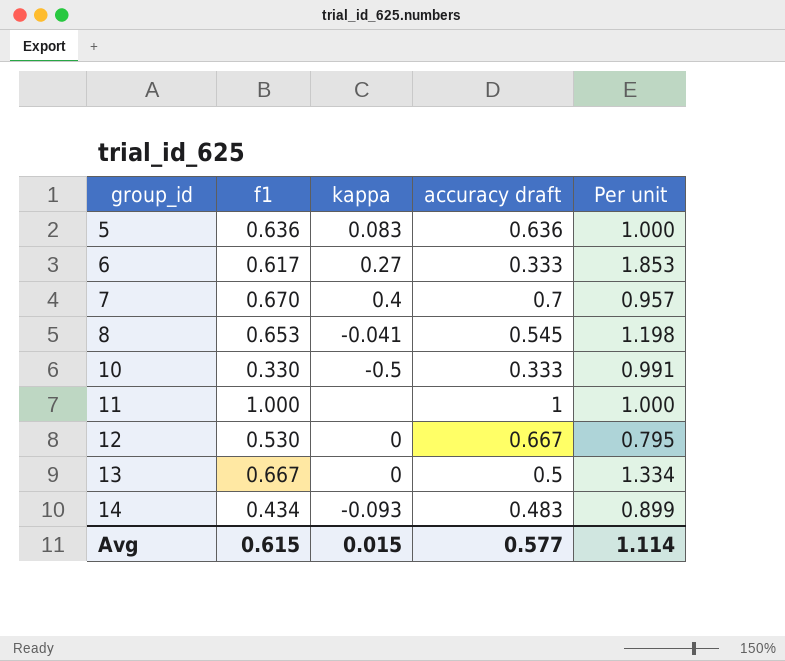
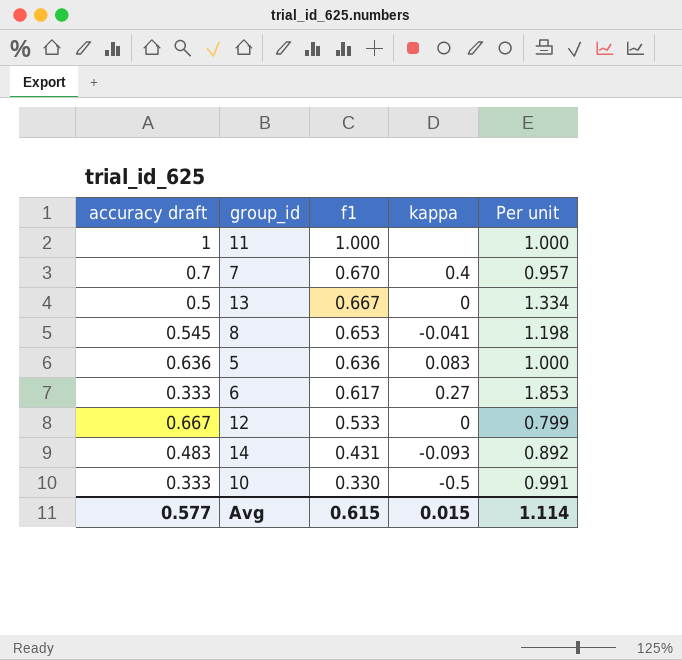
row order: group_id ascending -> f1 descending
column accuracy draft | position: 4 -> 1
12 | f1: 0.530 -> 0.533
12 | Per unit: 0.795 -> 0.799
14 | f1: 0.434 -> 0.431
14 | Per unit: 0.899 -> 0.892

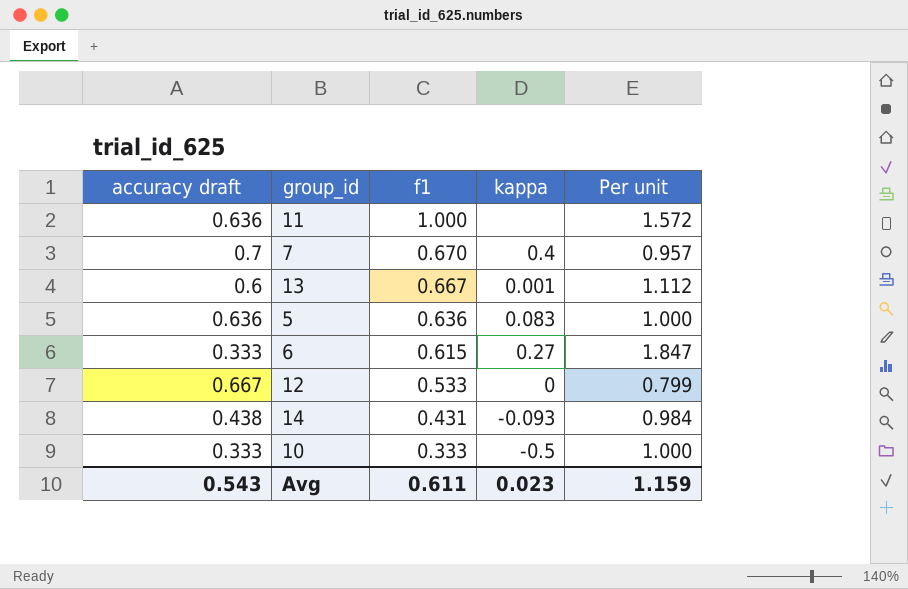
row 8: 0.545 | 0.653 | -0.041 | 1.198 -> none
11 | accuracy draft: 1 -> 0.636
11 | Per unit: 1.000 -> 1.572
13 | accuracy draft: 0.5 -> 0.6
13 | kappa: 0 -> 0.001
13 | Per unit: 1.334 -> 1.112
6 | f1: 0.617 -> 0.615
6 | Per unit: 1.853 -> 1.847
14 | accuracy draft: 0.483 -> 0.438
14 | Per unit: 0.892 -> 0.984
10 | f1: 0.330 -> 0.333
10 | Per unit: 0.991 -> 1.000
Avg | accuracy draft: 0.577 -> 0.543
Avg | f1: 0.615 -> 0.611
Avg | kappa: 0.015 -> 0.023
Avg | Per unit: 1.114 -> 1.159

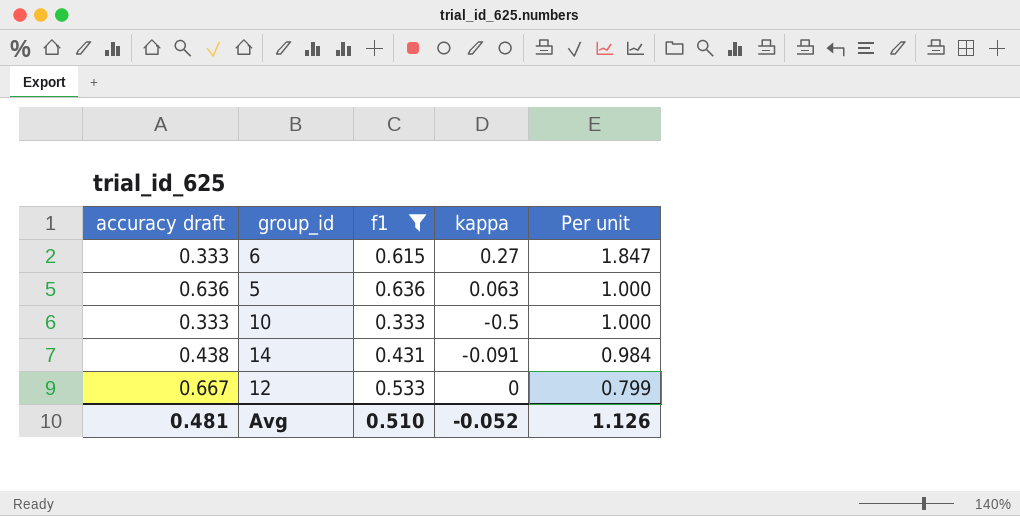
filter: none -> f1 <= 0.636
row order: f1 descending -> Per unit descending
5 | kappa: 0.083 -> 0.063
14 | kappa: -0.093 -> -0.091
Avg | accuracy draft: 0.543 -> 0.481
Avg | f1: 0.611 -> 0.510
Avg | kappa: 0.023 -> -0.052
Avg | Per unit: 1.159 -> 1.126

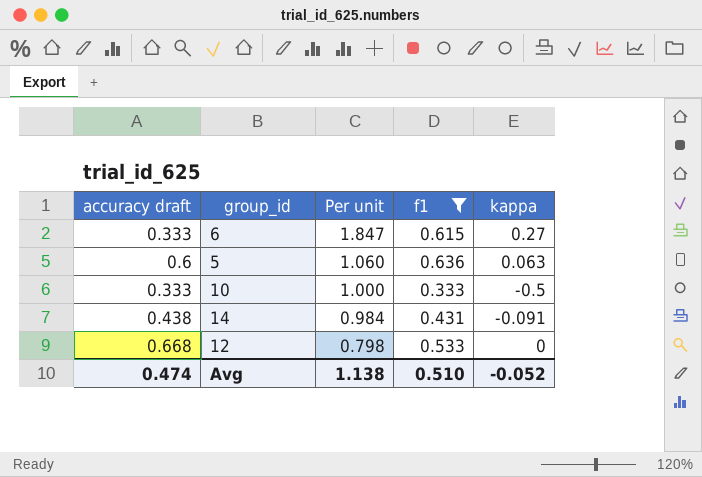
column Per unit | position: 5 -> 3
5 | accuracy draft: 0.636 -> 0.6
5 | Per unit: 1.000 -> 1.060
12 | accuracy draft: 0.667 -> 0.668
12 | Per unit: 0.799 -> 0.798
Avg | accuracy draft: 0.481 -> 0.474
Avg | Per unit: 1.126 -> 1.138

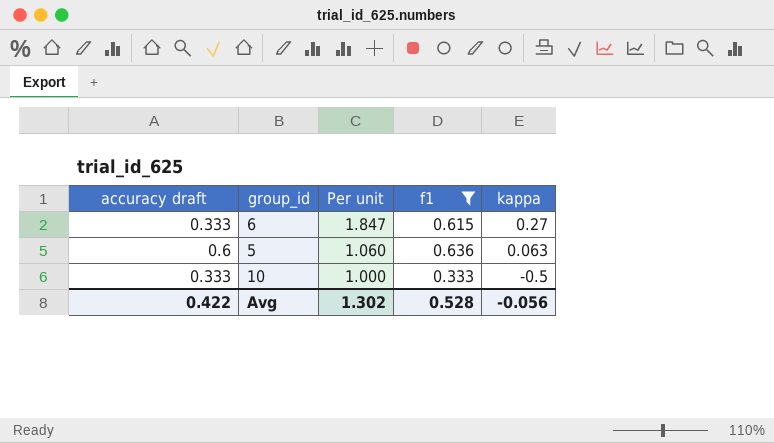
row 14: 0.438 | 0.984 | 0.431 | -0.091 -> none
row 12: 0.668 | 0.798 | 0.533 | 0 -> none
Avg | accuracy draft: 0.474 -> 0.422
Avg | Per unit: 1.138 -> 1.302
Avg | f1: 0.510 -> 0.528
Avg | kappa: -0.052 -> -0.056

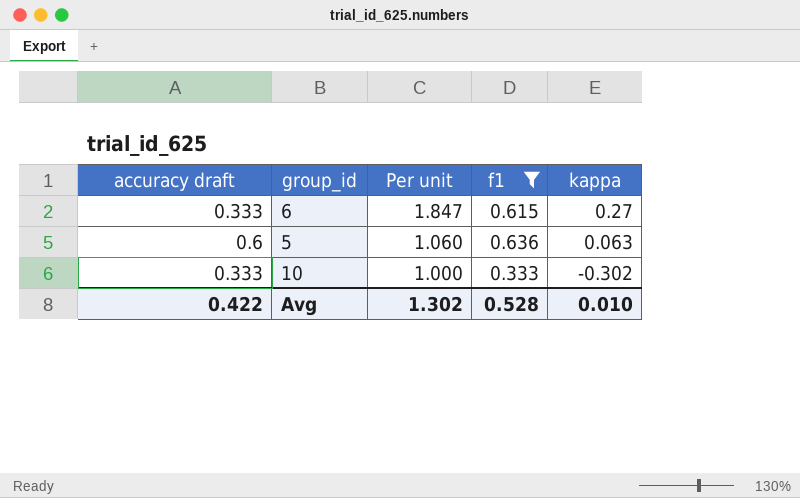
10 | kappa: -0.5 -> -0.302
Avg | kappa: -0.056 -> 0.010

